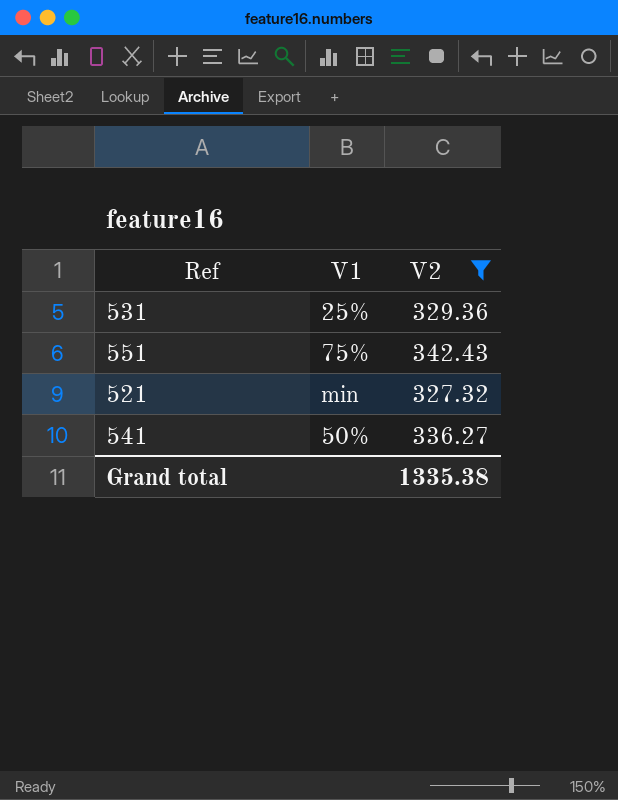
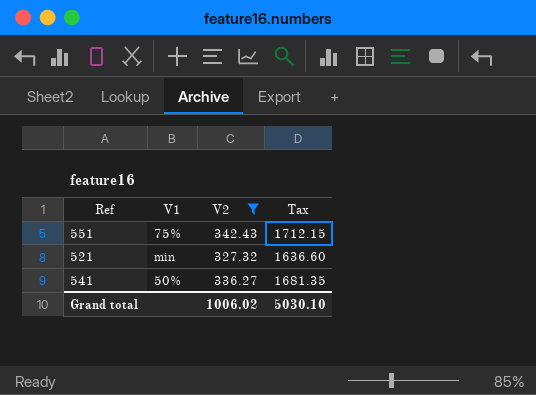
column Tax | formula: none -> [V2] * 5
row 531: 25% | 329.36 -> none
Grand total | V2: 1335.38 -> 1006.02

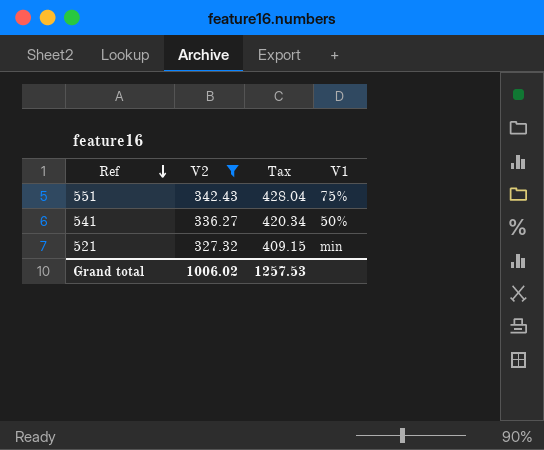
row order: none -> Ref descending
column Tax | formula: [V2] * 5 -> [V2] * 1.25
column V1 | position: 2 -> 4
Grand total | Tax: 5030.10 -> 1257.53

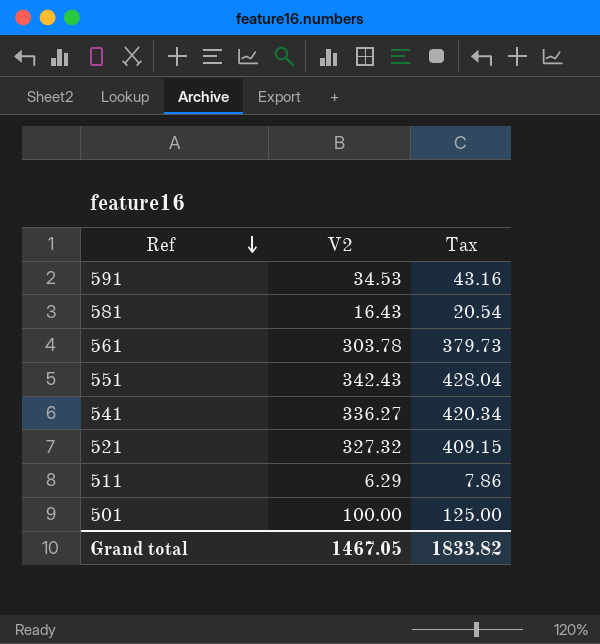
filter: V2 >= 327.32 -> none
column V1 | position: 4 -> none
Grand total | V2: 1006.02 -> 1467.05
Grand total | Tax: 1257.53 -> 1833.82

